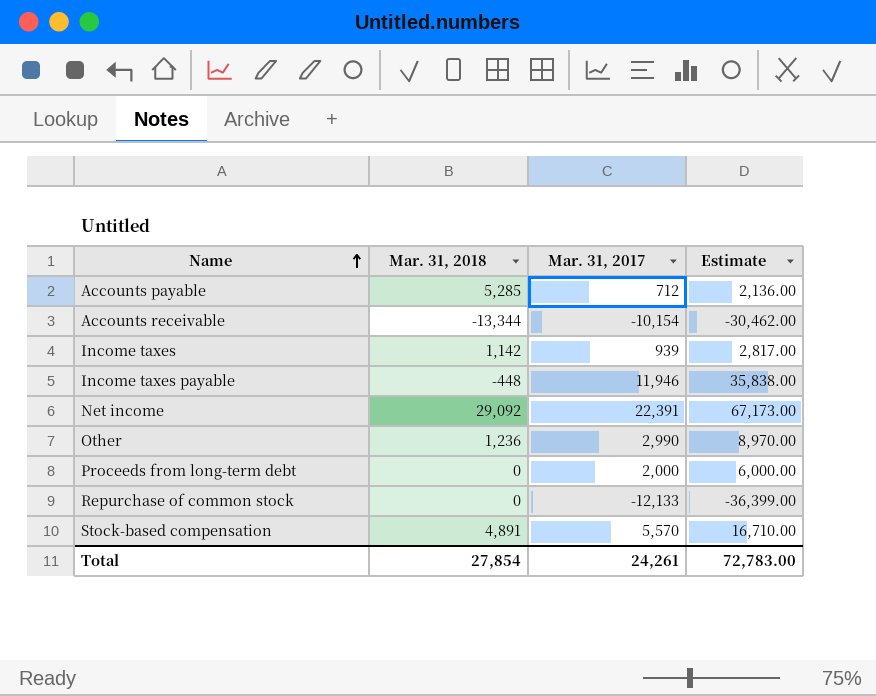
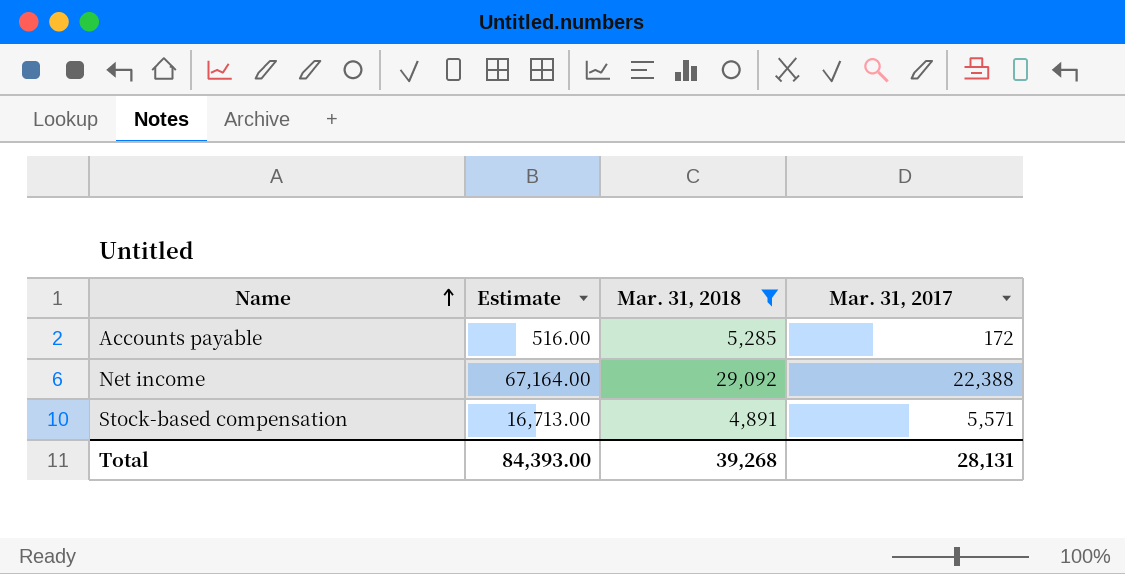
filter: none -> Mar. 31, 2018 >= 4,891
column Estimate | position: 4 -> 2
Accounts payable | Estimate: 2,136.00 -> 516.00
Accounts payable | Mar. 31, 2017: 712 -> 172
Net income | Estimate: 67,173.00 -> 67,164.00
Net income | Mar. 31, 2017: 22,391 -> 22,388
Stock-based compensation | Estimate: 16,710.00 -> 16,713.00
Stock-based compensation | Mar. 31, 2017: 5,570 -> 5,571
Total | Estimate: 72,783.00 -> 84,393.00
Total | Mar. 31, 2018: 27,854 -> 39,268
Total | Mar. 31, 2017: 24,261 -> 28,131

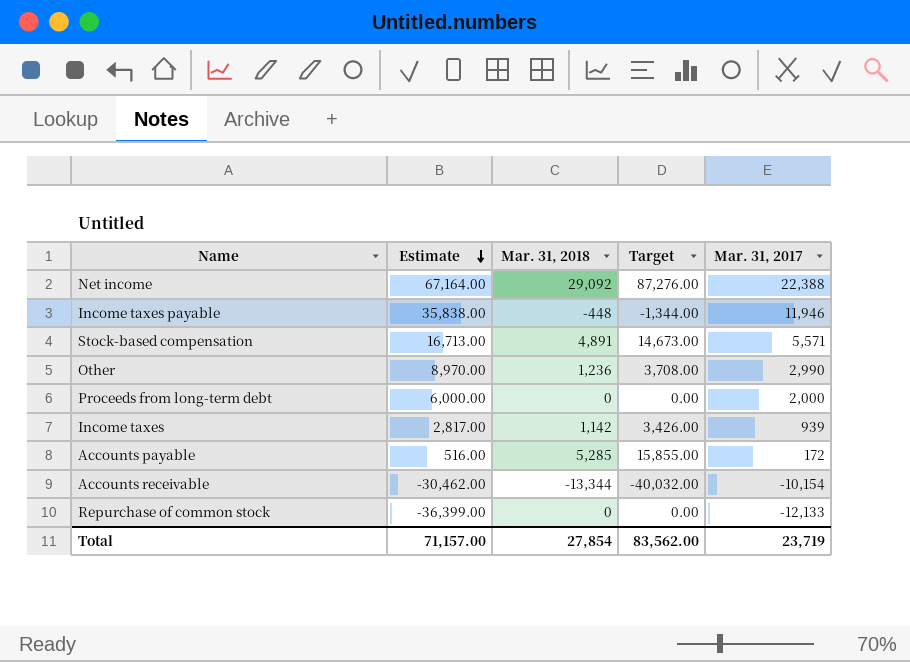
filter: Mar. 31, 2018 >= 4,891 -> none
row order: Name ascending -> Estimate descending
column Target | formula: none -> [Mar. 31, 2018] * 3
Total | Estimate: 84,393.00 -> 71,157.00
Total | Mar. 31, 2018: 39,268 -> 27,854
Total | Mar. 31, 2017: 28,131 -> 23,719

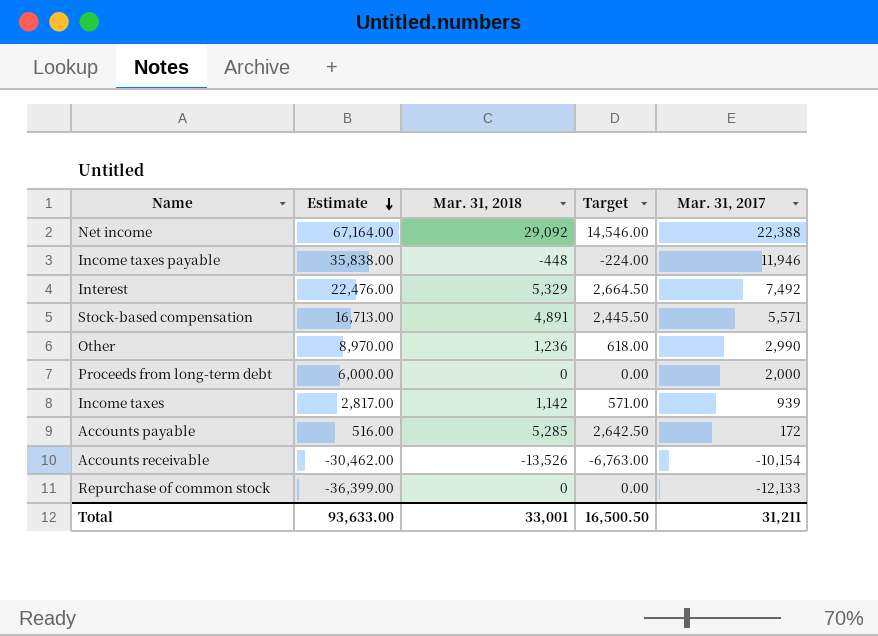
column Target | formula: [Mar. 31, 2018] * 3 -> [Mar. 31, 2018] * 0.5
row Interest: none -> 22,476.00 | 5,329 | 2,664.50 | 7,492
Accounts receivable | Mar. 31, 2018: -13,344 -> -13,526
Total | Estimate: 71,157.00 -> 93,633.00
Total | Mar. 31, 2018: 27,854 -> 33,001
Total | Target: 83,562.00 -> 16,500.50
Total | Mar. 31, 2017: 23,719 -> 31,211

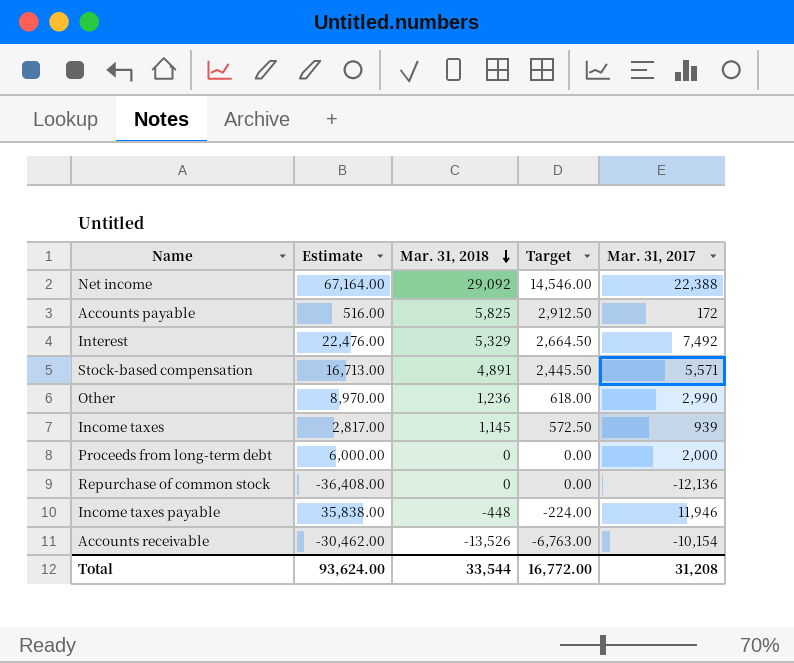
row order: Estimate descending -> Mar. 31, 2018 descending
Accounts payable | Mar. 31, 2018: 5,285 -> 5,825
Accounts payable | Target: 2,642.50 -> 2,912.50
Income taxes | Mar. 31, 2018: 1,142 -> 1,145
Income taxes | Target: 571.00 -> 572.50
Repurchase of common stock | Estimate: -36,399.00 -> -36,408.00
Repurchase of common stock | Mar. 31, 2017: -12,133 -> -12,136
Total | Estimate: 93,633.00 -> 93,624.00
Total | Mar. 31, 2018: 33,001 -> 33,544
Total | Target: 16,500.50 -> 16,772.00
Total | Mar. 31, 2017: 31,211 -> 31,208

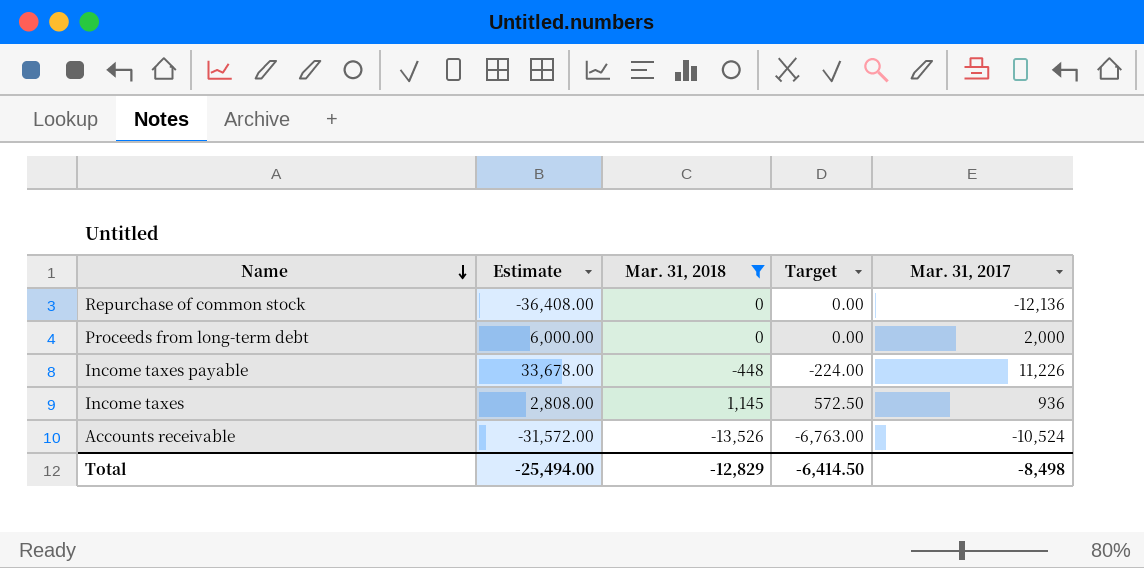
filter: none -> Mar. 31, 2018 <= 1,145
row order: Mar. 31, 2018 descending -> Name descending
Income taxes payable | Estimate: 35,838.00 -> 33,678.00
Income taxes payable | Mar. 31, 2017: 11,946 -> 11,226
Income taxes | Estimate: 2,817.00 -> 2,808.00
Income taxes | Mar. 31, 2017: 939 -> 936
Accounts receivable | Estimate: -30,462.00 -> -31,572.00
Accounts receivable | Mar. 31, 2017: -10,154 -> -10,524
Total | Estimate: 93,624.00 -> -25,494.00
Total | Mar. 31, 2018: 33,544 -> -12,829
Total | Target: 16,772.00 -> -6,414.50
Total | Mar. 31, 2017: 31,208 -> -8,498

